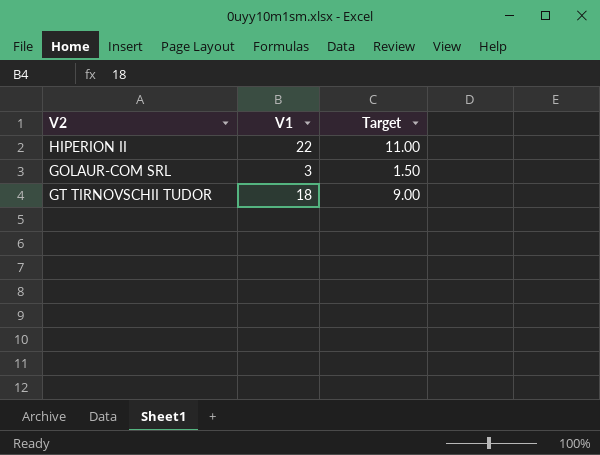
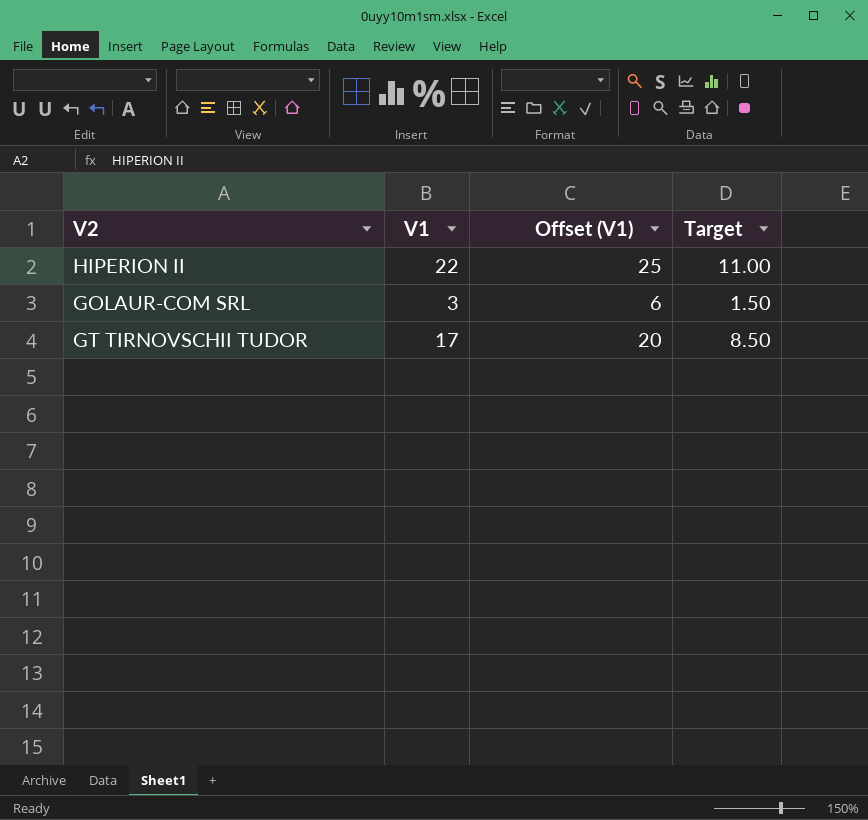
column Offset (V1) | formula: none -> [V1] + 3
GT TIRNOVSCHII TUDOR | V1: 18 -> 17
GT TIRNOVSCHII TUDOR | Target: 9.00 -> 8.50

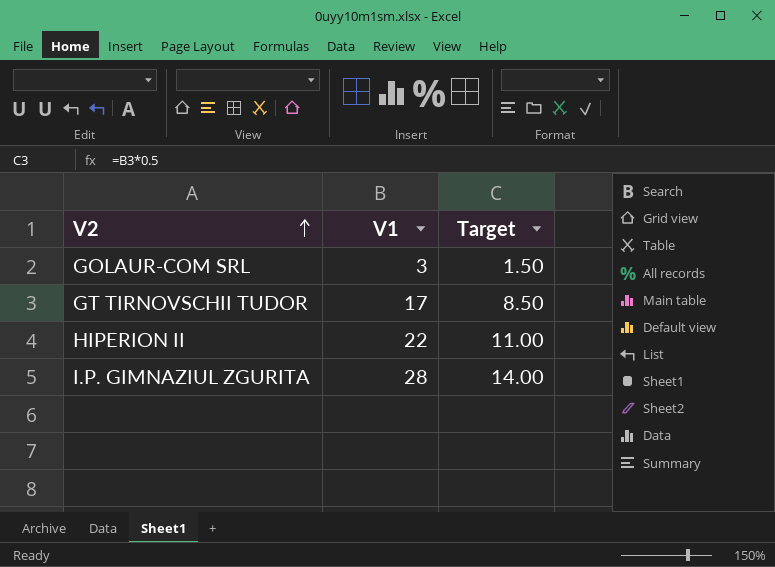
row order: none -> V2 ascending
column Offset (V1) | formula: [V1] + 3 -> none
row I.P. GIMNAZIUL ZGURITA: none -> 28 | 14.00

